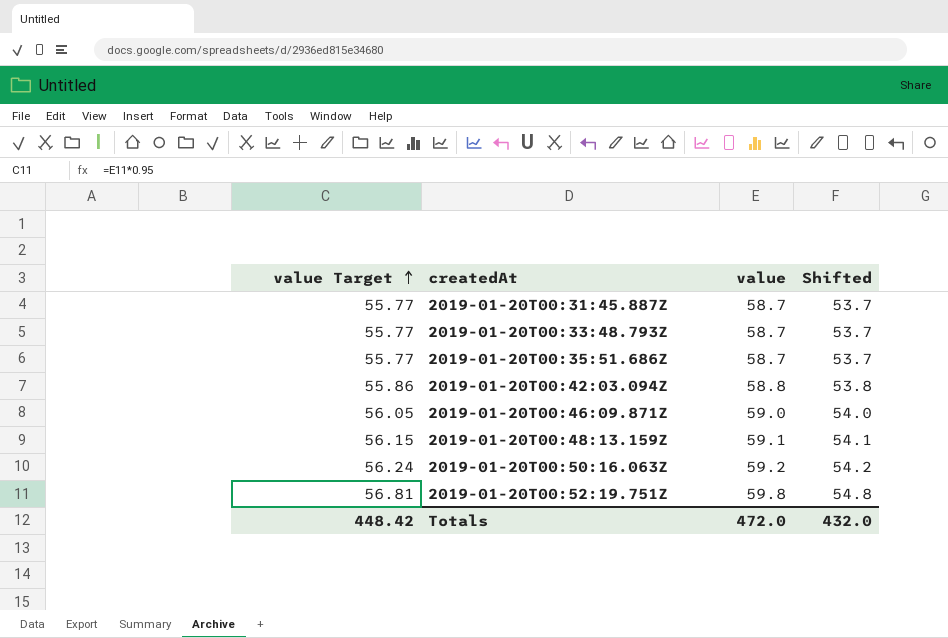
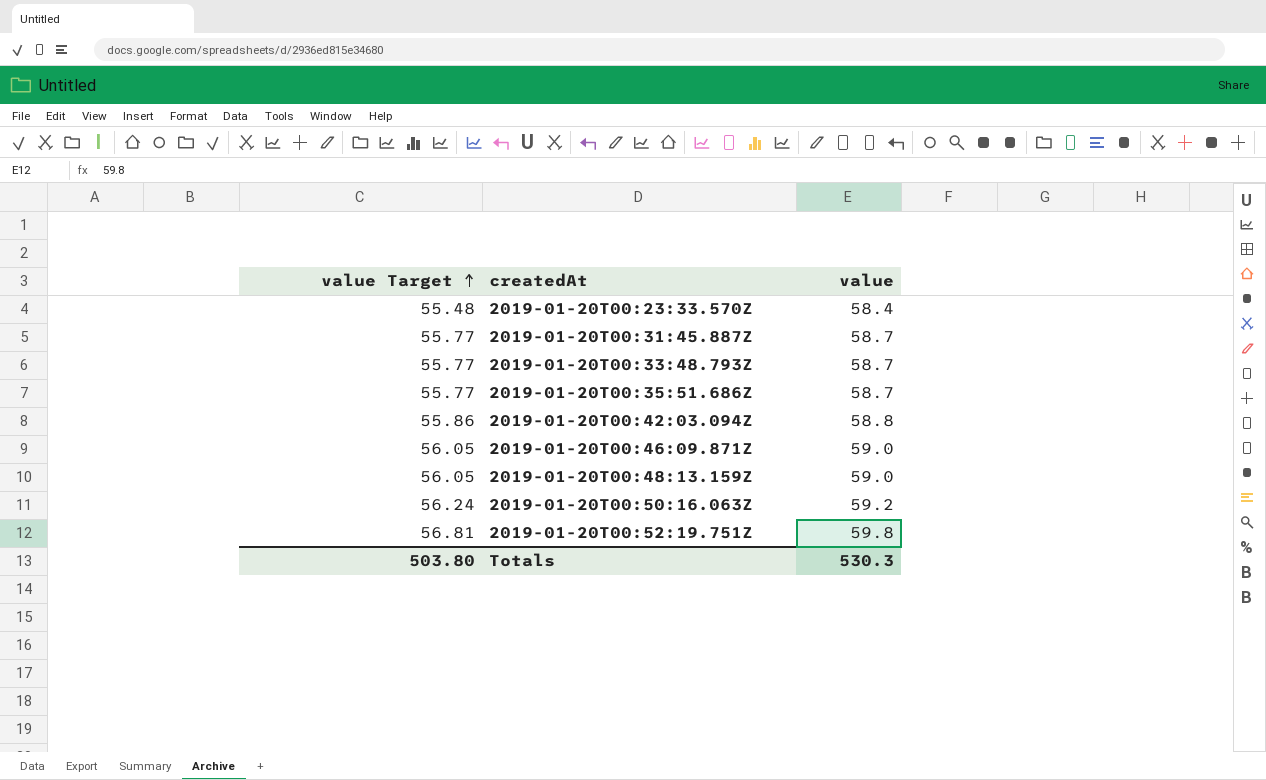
column Shifted | formula: [value] - 5 -> none
row 2019-01-20T00:23:33.570Z: none -> 55.48 | 58.4
2019-01-20T00:48:13.159Z | value Target: 56.15 -> 56.05
2019-01-20T00:48:13.159Z | value: 59.1 -> 59.0
Totals | value Target: 448.42 -> 503.80
Totals | value: 472.0 -> 530.3

